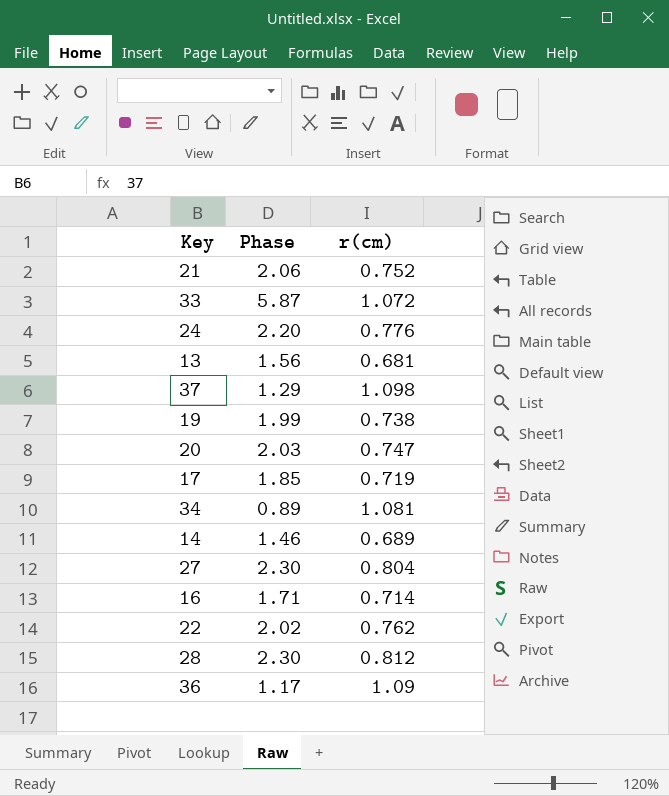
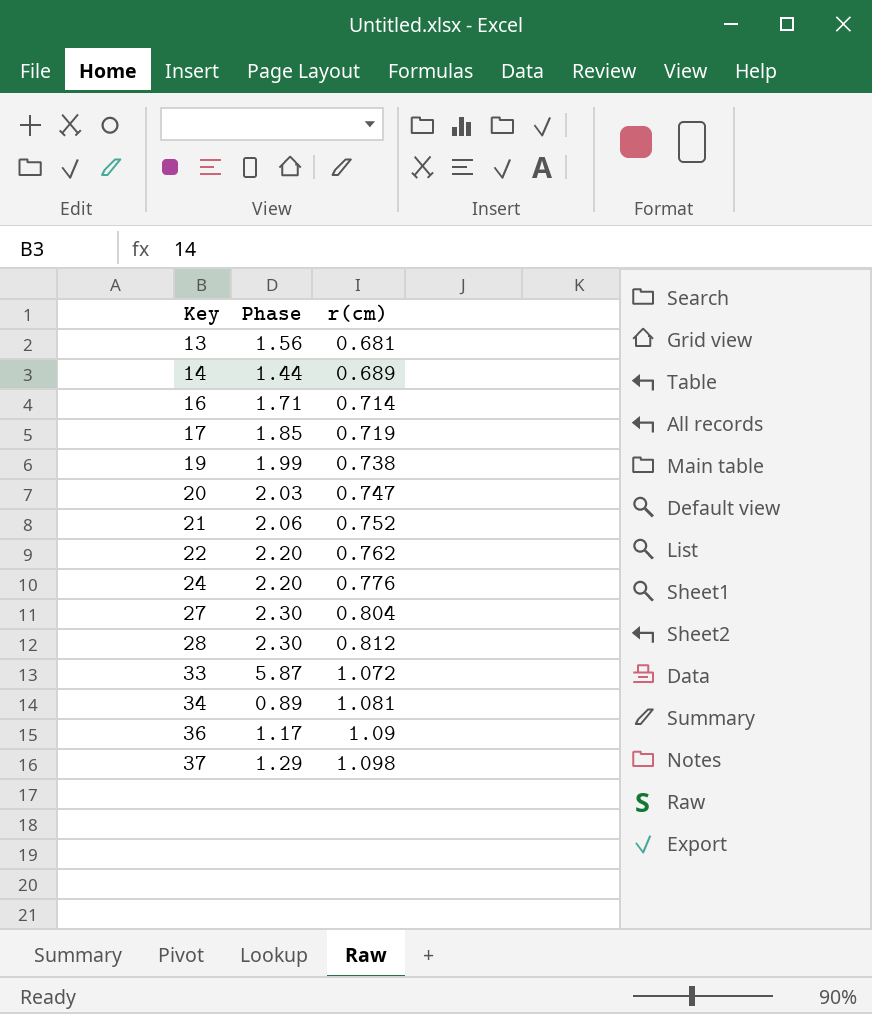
row order: none -> Key ascending
14 | Phase: 1.46 -> 1.44
22 | Phase: 2.02 -> 2.20

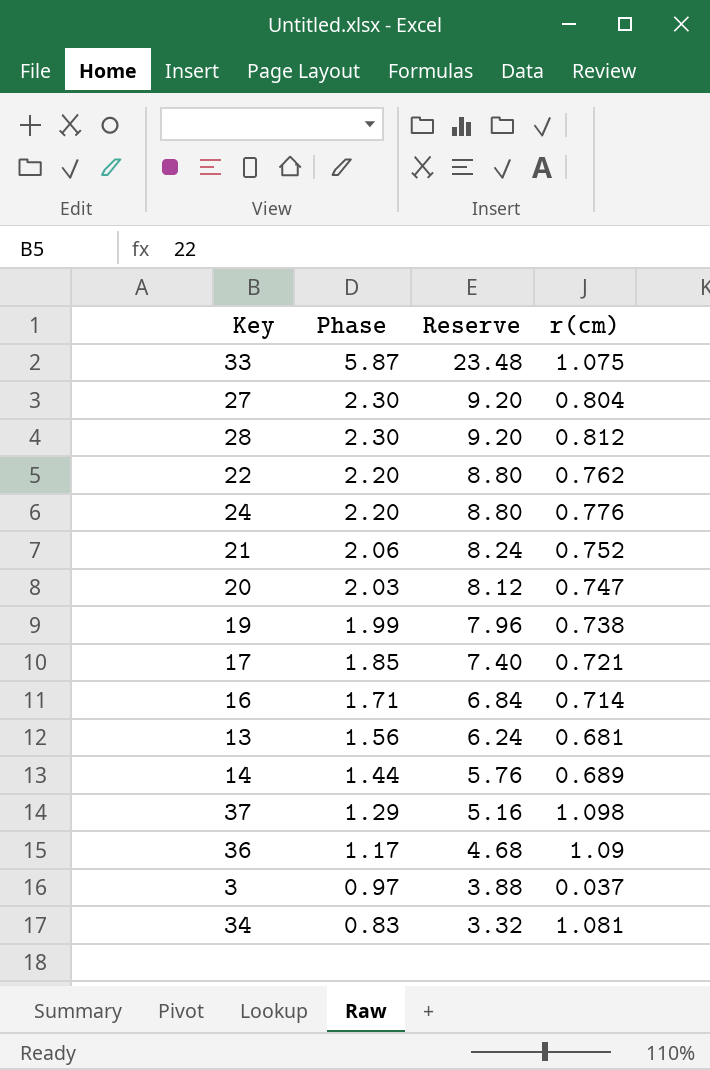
row order: Key ascending -> Phase descending
column Reserve | formula: none -> [Phase] * 4
33 | r(cm): 1.072 -> 1.075
17 | r(cm): 0.719 -> 0.721
row 3: none -> 0.97 | 3.88 | 0.037
34 | Phase: 0.89 -> 0.83

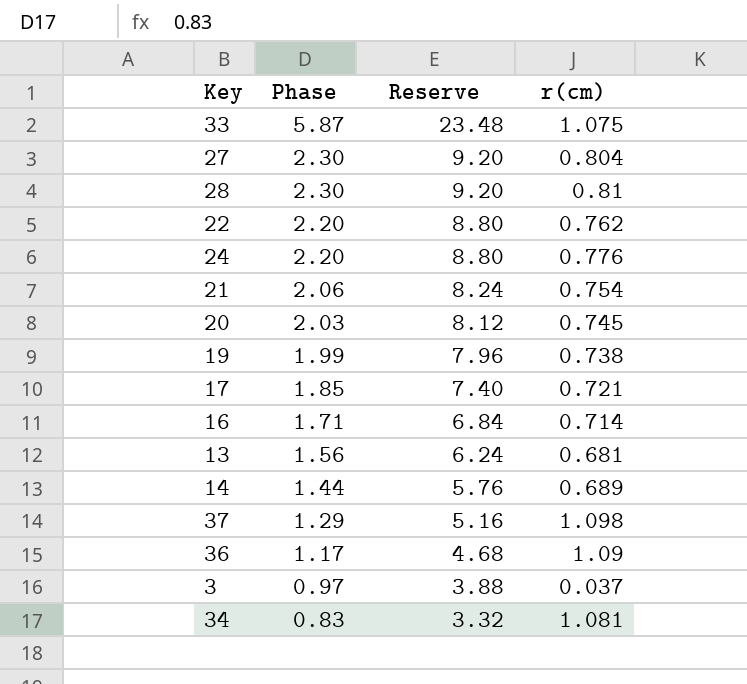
28 | r(cm): 0.812 -> 0.81
21 | r(cm): 0.752 -> 0.754
20 | r(cm): 0.747 -> 0.745

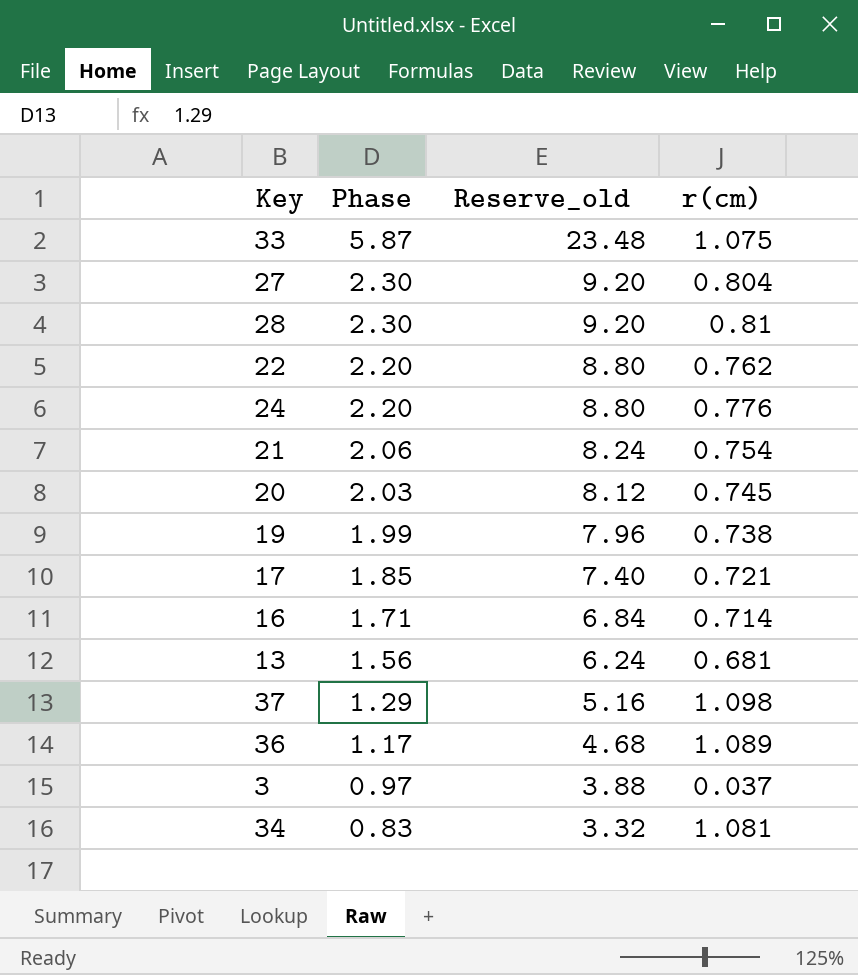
column name: Reserve -> Reserve_old
row 14: 1.44 | 5.76 | 0.689 -> none
36 | r(cm): 1.09 -> 1.089

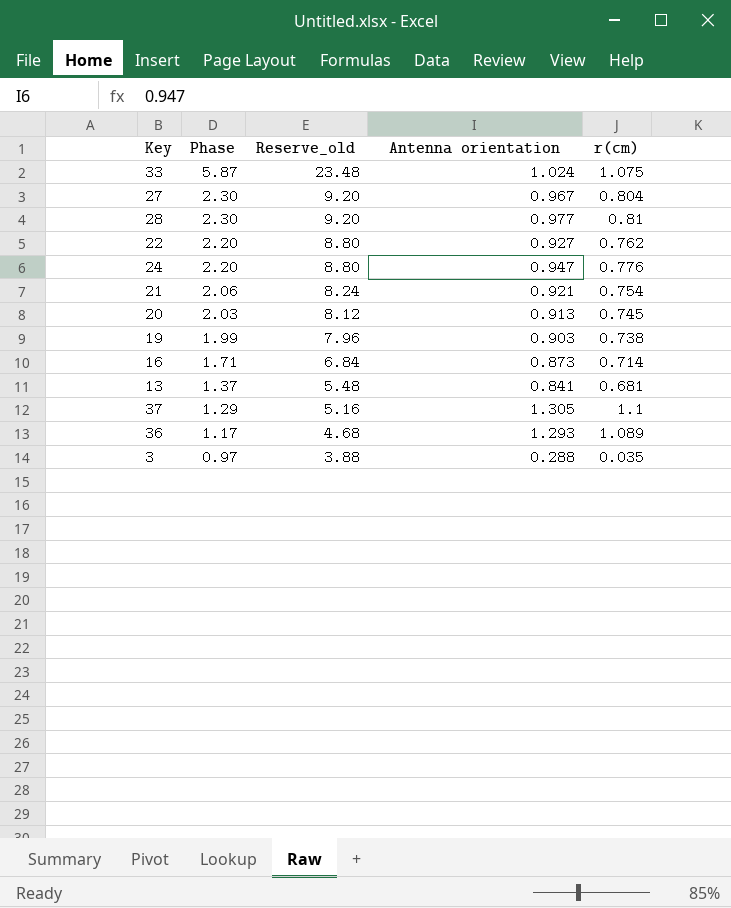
column Antenna orientation | position: none -> 4
row 17: 1.85 | 7.40 | 0.721 -> none
row 34: 0.83 | 3.32 | 1.081 -> none
13 | Phase: 1.56 -> 1.37
13 | Reserve_old: 6.24 -> 5.48
37 | r(cm): 1.098 -> 1.1
3 | r(cm): 0.037 -> 0.035

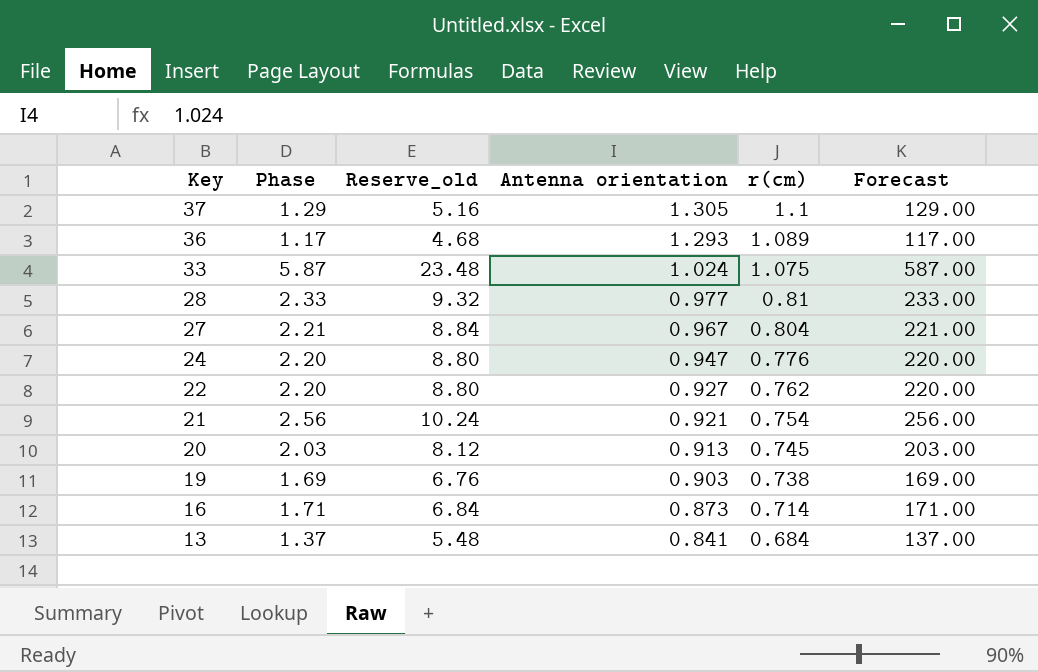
row order: Phase descending -> Key descending
column Forecast | formula: none -> [Phase] * 100
row 3: 0.97 | 3.88 | 0.288 | 0.035 -> none
28 | Phase: 2.30 -> 2.33
28 | Reserve_old: 9.20 -> 9.32
27 | Phase: 2.30 -> 2.21
27 | Reserve_old: 9.20 -> 8.84
21 | Phase: 2.06 -> 2.56
21 | Reserve_old: 8.24 -> 10.24
19 | Phase: 1.99 -> 1.69
19 | Reserve_old: 7.96 -> 6.76
13 | r(cm): 0.681 -> 0.684

